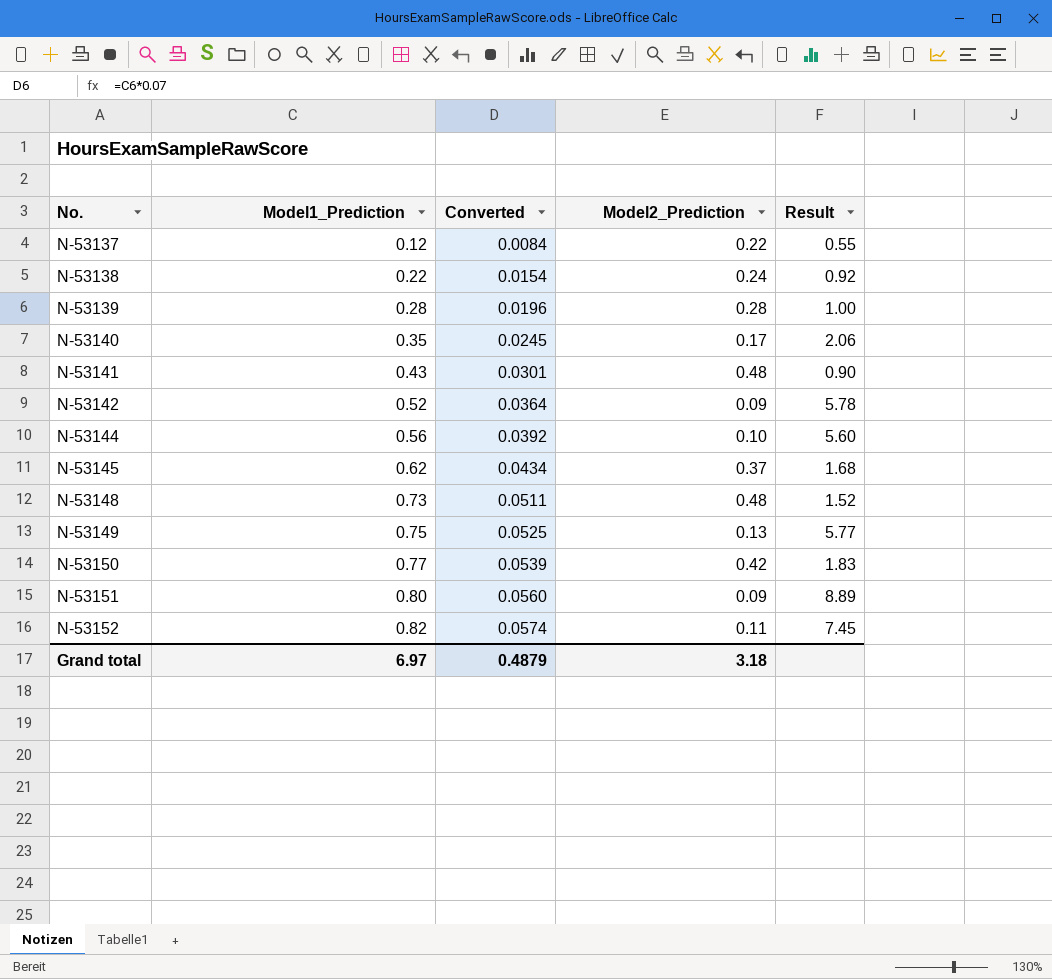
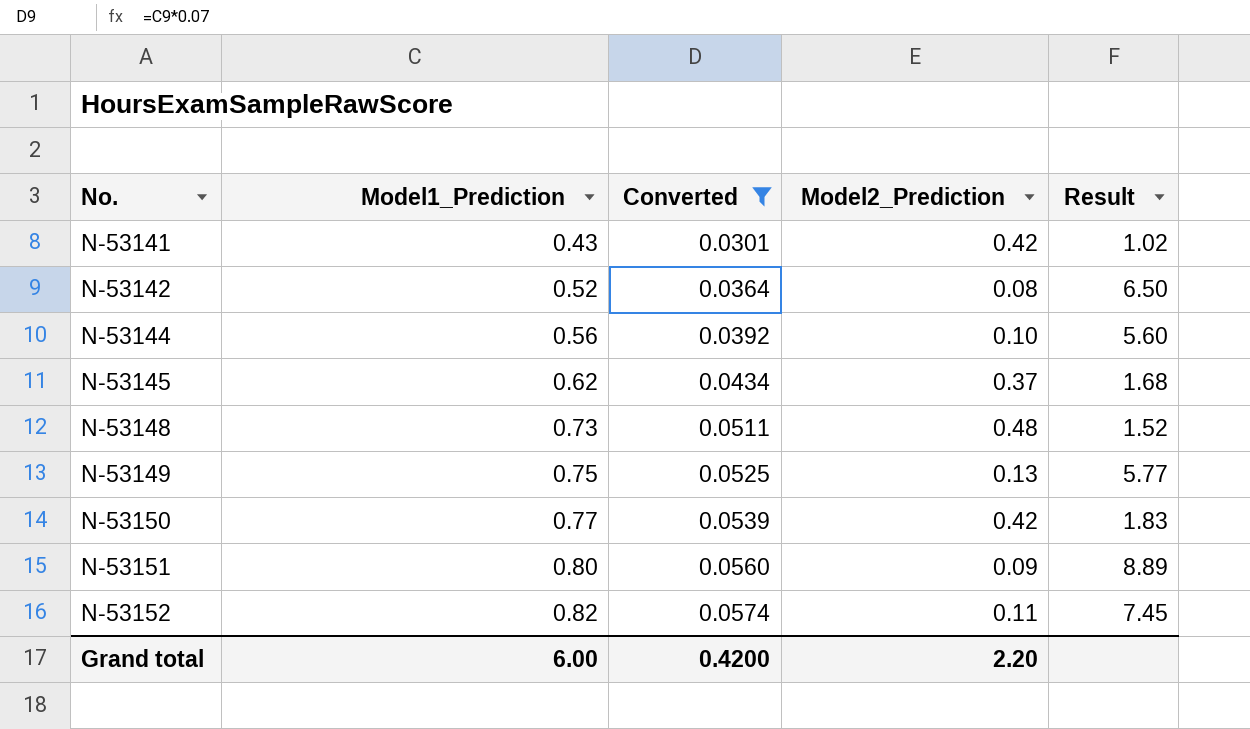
filter: none -> Converted >= 0.0301
N-53141 | Model2_Prediction: 0.48 -> 0.42
N-53141 | Result: 0.90 -> 1.02
N-53142 | Model2_Prediction: 0.09 -> 0.08
N-53142 | Result: 5.78 -> 6.50
Grand total | Model1_Prediction: 6.97 -> 6.00
Grand total | Converted: 0.4879 -> 0.4200
Grand total | Model2_Prediction: 3.18 -> 2.20

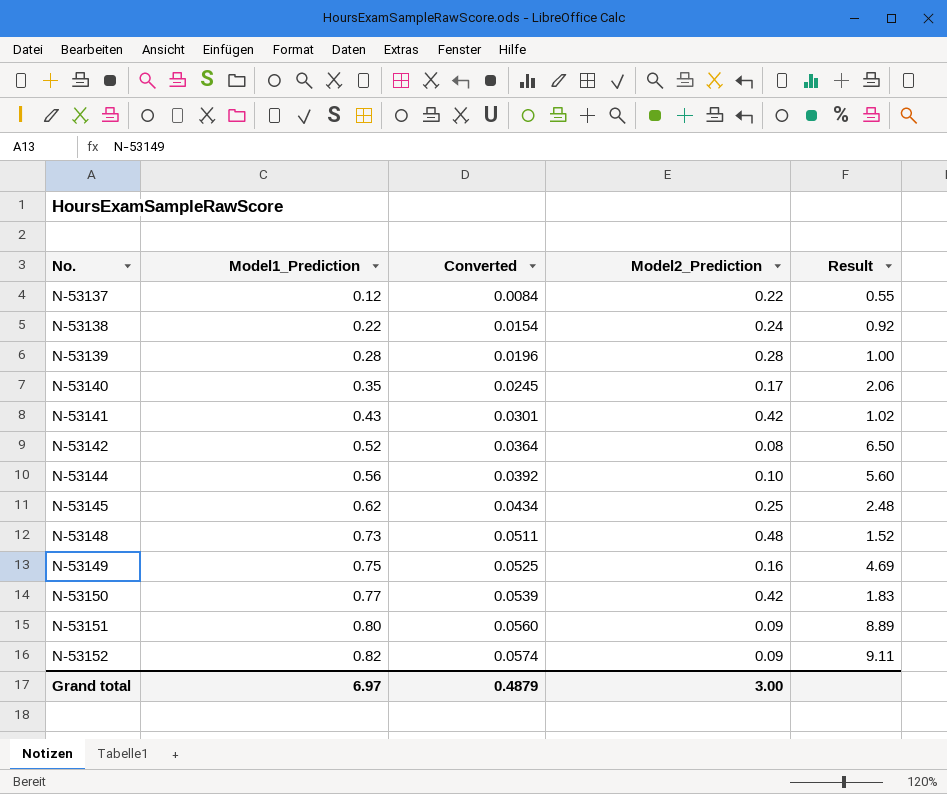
filter: Converted >= 0.0301 -> none
N-53145 | Model2_Prediction: 0.37 -> 0.25
N-53145 | Result: 1.68 -> 2.48
N-53149 | Model2_Prediction: 0.13 -> 0.16
N-53149 | Result: 5.77 -> 4.69
N-53152 | Model2_Prediction: 0.11 -> 0.09
N-53152 | Result: 7.45 -> 9.11
Grand total | Model1_Prediction: 6.00 -> 6.97
Grand total | Converted: 0.4200 -> 0.4879
Grand total | Model2_Prediction: 2.20 -> 3.00

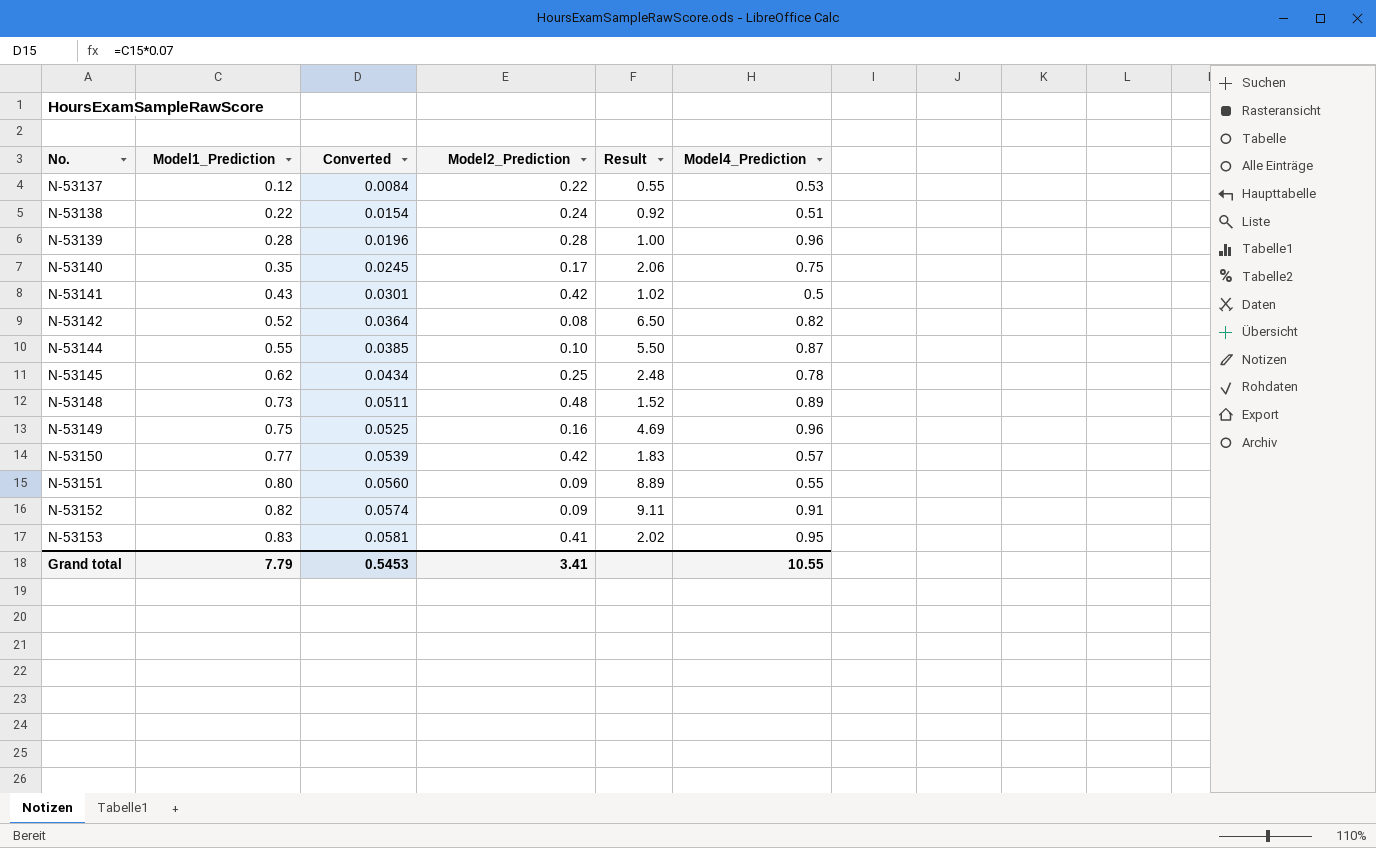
column Model4_Prediction | position: none -> 6
N-53144 | Model1_Prediction: 0.56 -> 0.55
N-53144 | Converted: 0.0392 -> 0.0385
N-53144 | Result: 5.60 -> 5.50
row N-53153: none -> 0.83 | 0.0581 | 0.41 | 2.02 | 0.95
Grand total | Model1_Prediction: 6.97 -> 7.79
Grand total | Converted: 0.4879 -> 0.5453
Grand total | Model2_Prediction: 3.00 -> 3.41

